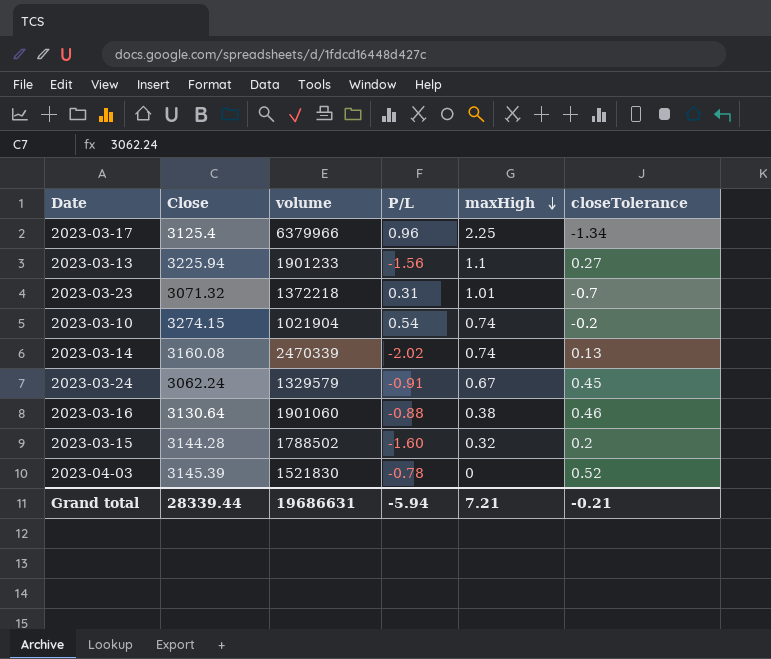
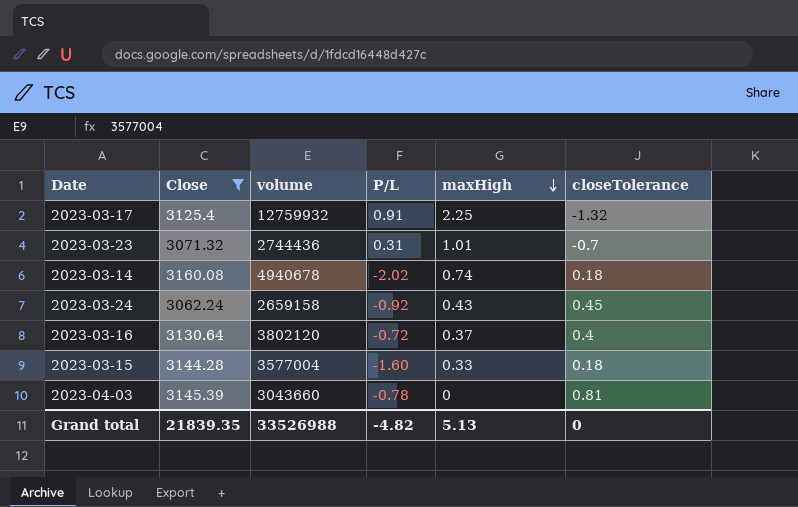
filter: none -> Close <= 3160.08
2023-03-17 | volume: 6379966 -> 12759932
2023-03-17 | P/L: 0.96 -> 0.91
2023-03-17 | closeTolerance: -1.34 -> -1.32
2023-03-23 | volume: 1372218 -> 2744436
2023-03-14 | volume: 2470339 -> 4940678
2023-03-14 | closeTolerance: 0.13 -> 0.18
2023-03-24 | volume: 1329579 -> 2659158
2023-03-24 | P/L: -0.91 -> -0.92
2023-03-24 | maxHigh: 0.67 -> 0.43
2023-03-16 | volume: 1901060 -> 3802120
2023-03-16 | P/L: -0.88 -> -0.72
2023-03-16 | maxHigh: 0.38 -> 0.37
2023-03-16 | closeTolerance: 0.46 -> 0.4
2023-03-15 | volume: 1788502 -> 3577004
2023-03-15 | maxHigh: 0.32 -> 0.33
2023-03-15 | closeTolerance: 0.2 -> 0.18
2023-04-03 | volume: 1521830 -> 3043660
2023-04-03 | closeTolerance: 0.52 -> 0.81
Grand total | Close: 28339.44 -> 21839.35
Grand total | volume: 19686631 -> 33526988
Grand total | P/L: -5.94 -> -4.82
Grand total | maxHigh: 7.21 -> 5.13
Grand total | closeTolerance: -0.21 -> 0

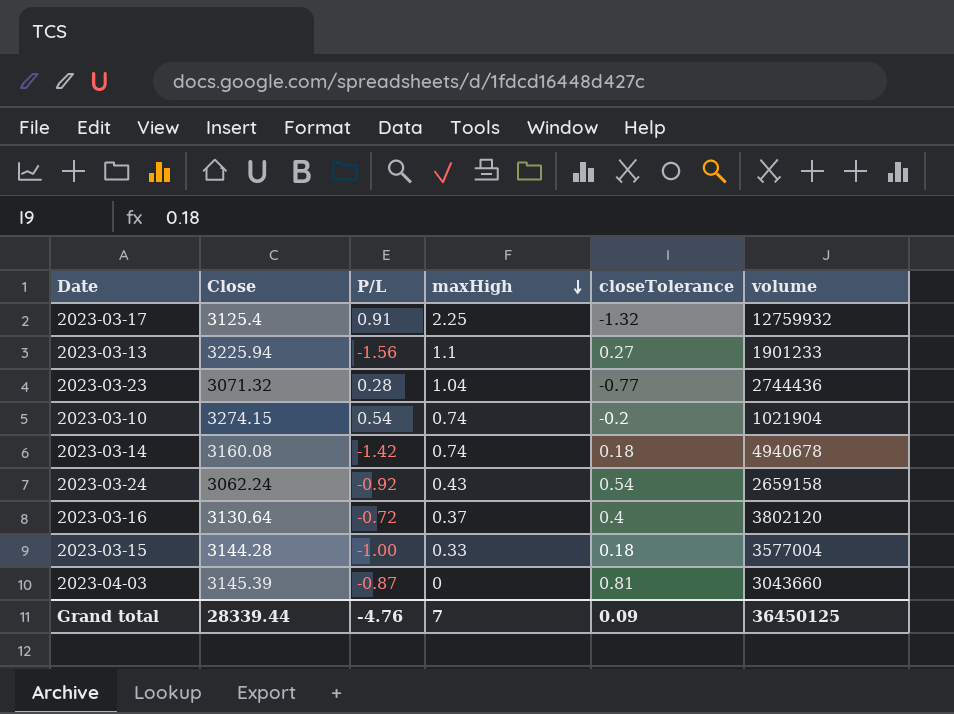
filter: Close <= 3160.08 -> none
column volume | position: 3 -> 6
2023-03-23 | P/L: 0.31 -> 0.28
2023-03-23 | maxHigh: 1.01 -> 1.04
2023-03-23 | closeTolerance: -0.7 -> -0.77
2023-03-14 | P/L: -2.02 -> -1.42
2023-03-24 | closeTolerance: 0.45 -> 0.54
2023-03-15 | P/L: -1.60 -> -1.00
2023-04-03 | P/L: -0.78 -> -0.87
Grand total | Close: 21839.35 -> 28339.44
Grand total | P/L: -4.82 -> -4.76
Grand total | maxHigh: 5.13 -> 7
Grand total | closeTolerance: 0 -> 0.09
Grand total | volume: 33526988 -> 36450125

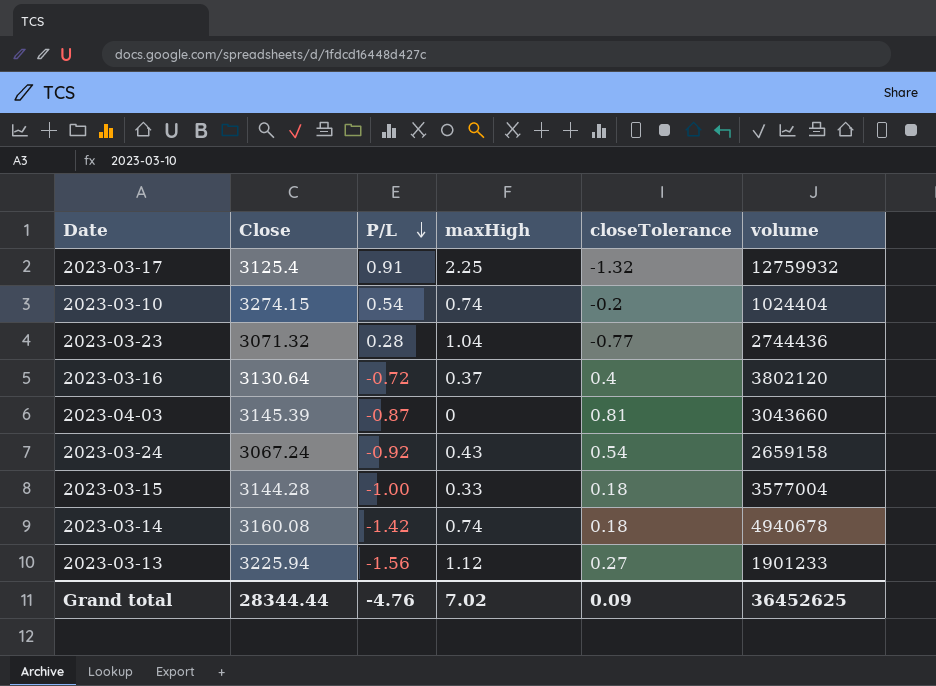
row order: maxHigh descending -> P/L descending
2023-03-10 | volume: 1021904 -> 1024404
2023-03-24 | Close: 3062.24 -> 3067.24
2023-03-13 | maxHigh: 1.1 -> 1.12
Grand total | Close: 28339.44 -> 28344.44
Grand total | maxHigh: 7 -> 7.02
Grand total | volume: 36450125 -> 36452625

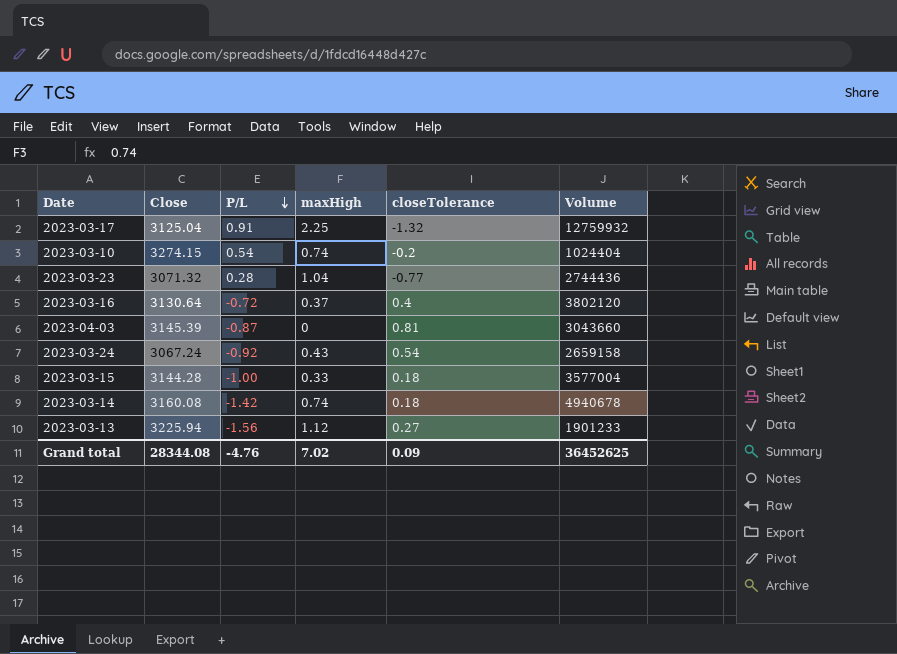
column name: volume -> Volume
2023-03-17 | Close: 3125.4 -> 3125.04
Grand total | Close: 28344.44 -> 28344.08

